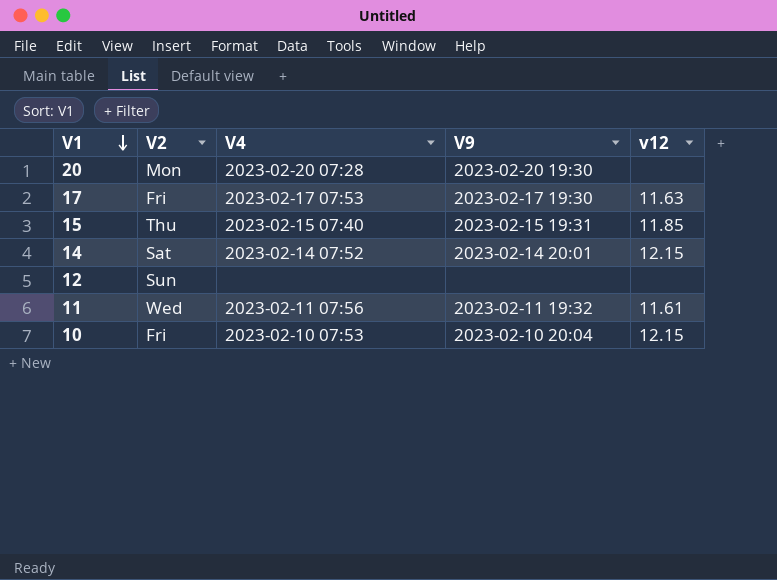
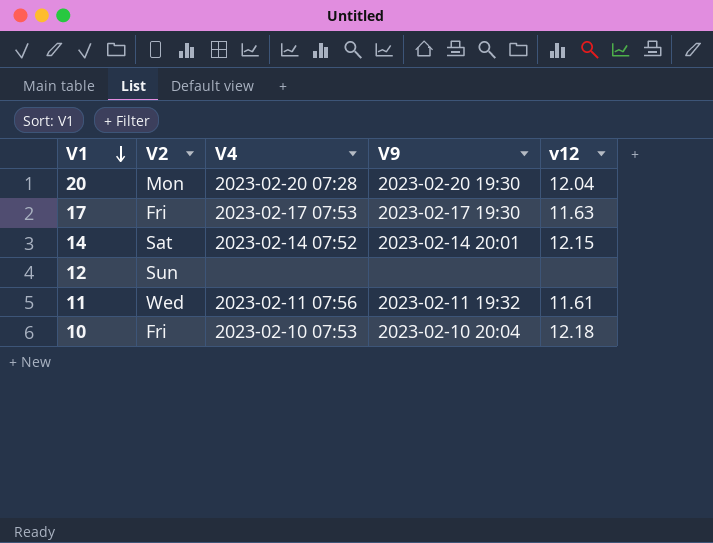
row 15: Thu | 2023-02-15 07:40 | 2023-02-15 19:31 | 11.85 -> none
20 | v12: none -> 12.04
10 | v12: 12.15 -> 12.18

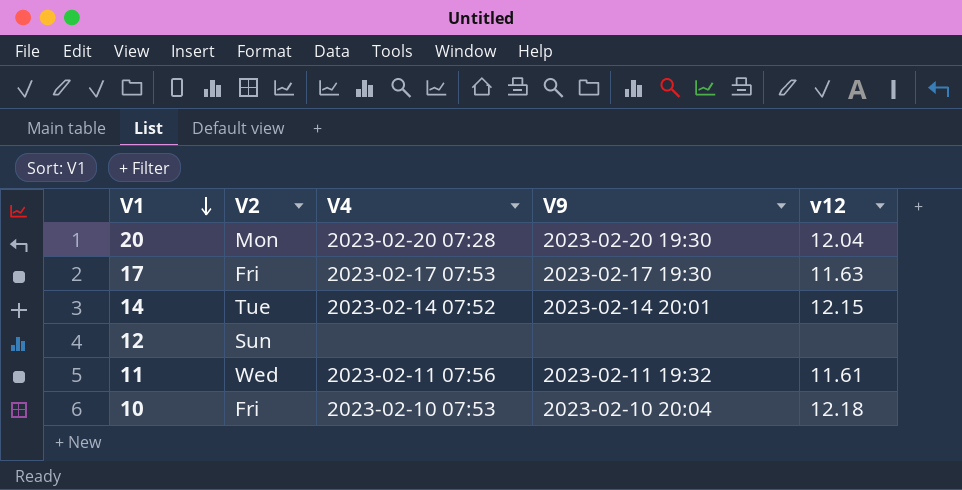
14 | V2: Sat -> Tue

